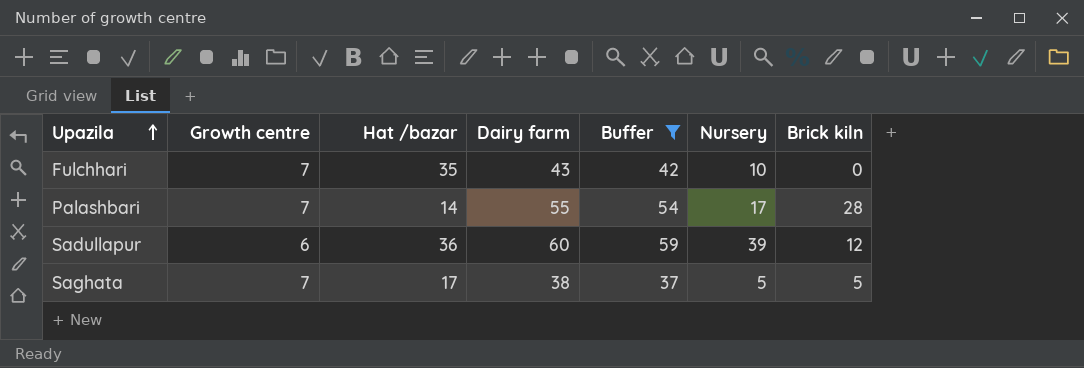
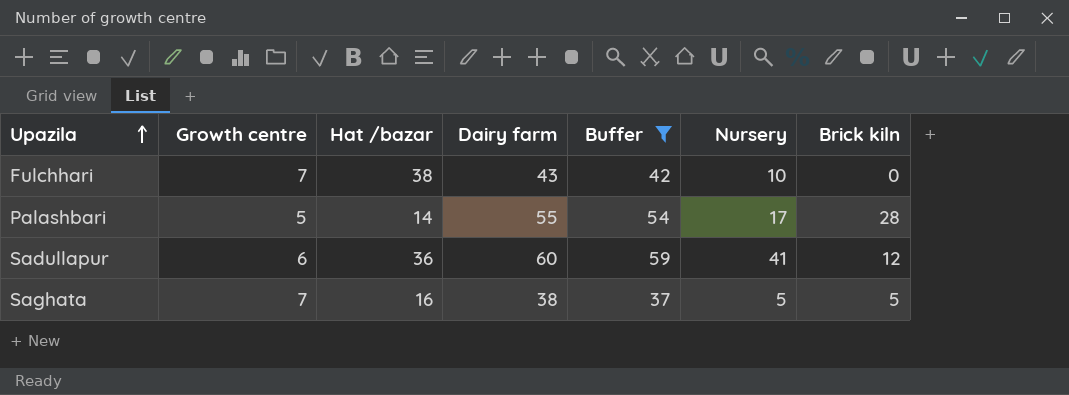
Fulchhari | Hat /bazar: 35 -> 38
Palashbari | Growth centre: 7 -> 5
Sadullapur | Nursery: 39 -> 41
Saghata | Hat /bazar: 17 -> 16

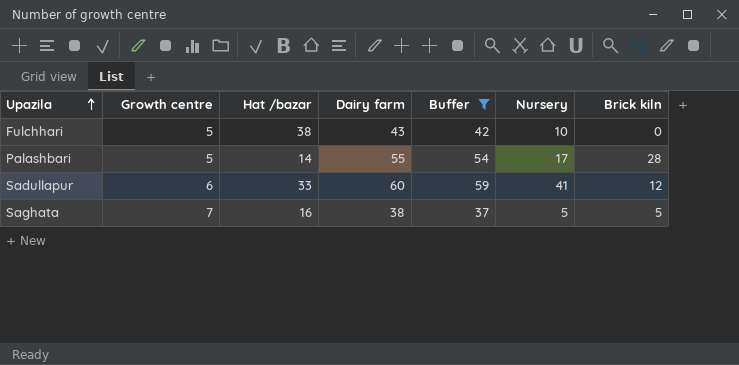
Fulchhari | Growth centre: 7 -> 5
Sadullapur | Hat /bazar: 36 -> 33

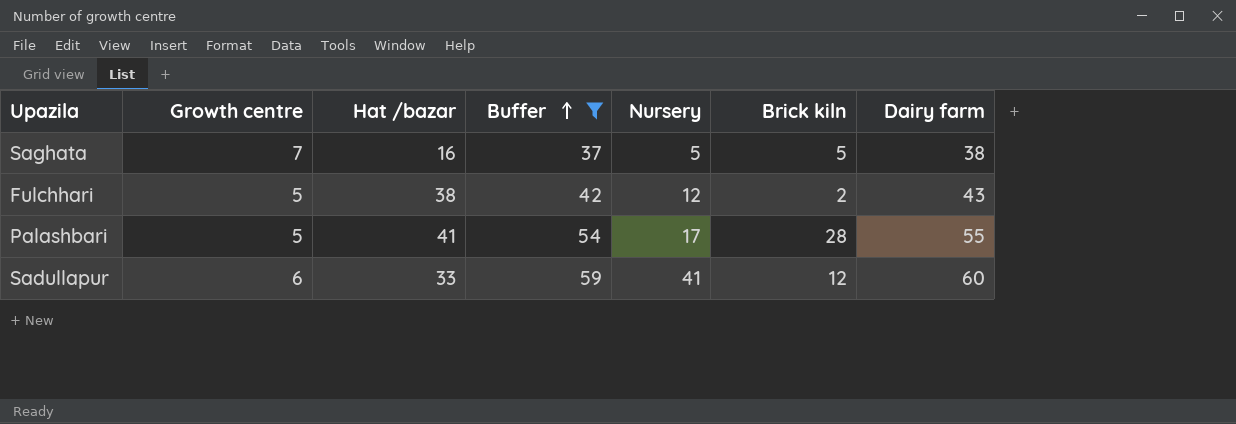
row order: Upazila ascending -> Buffer ascending
column Dairy farm | position: 4 -> 7
Fulchhari | Nursery: 10 -> 12
Fulchhari | Brick kiln: 0 -> 2
Palashbari | Hat /bazar: 14 -> 41

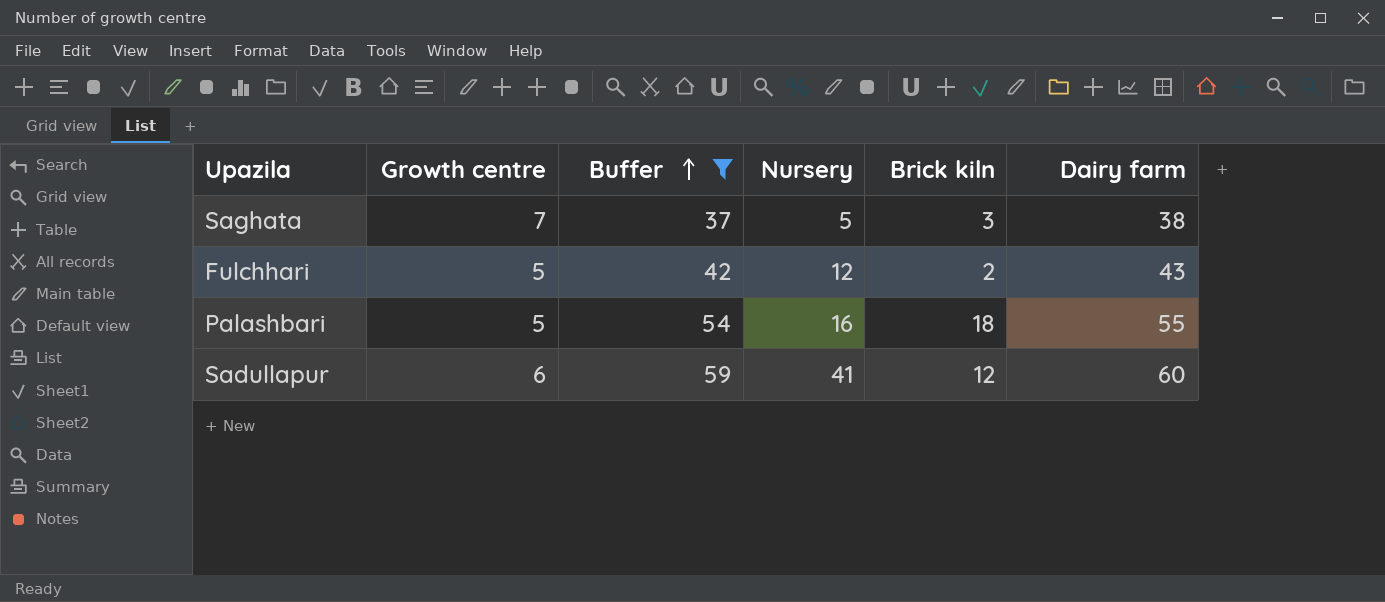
column Hat /bazar | position: 3 -> none
Saghata | Brick kiln: 5 -> 3
Palashbari | Nursery: 17 -> 16
Palashbari | Brick kiln: 28 -> 18

